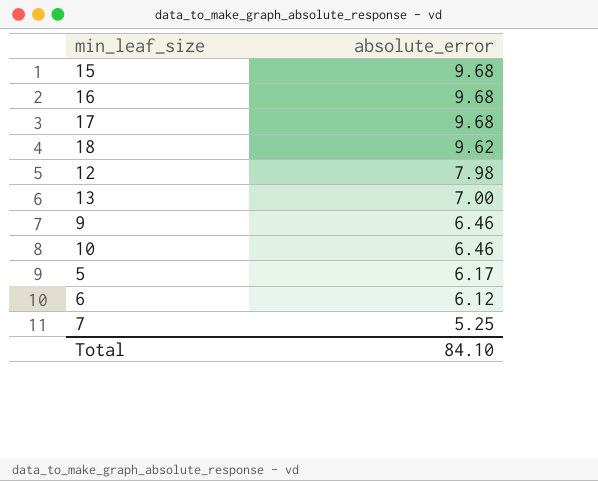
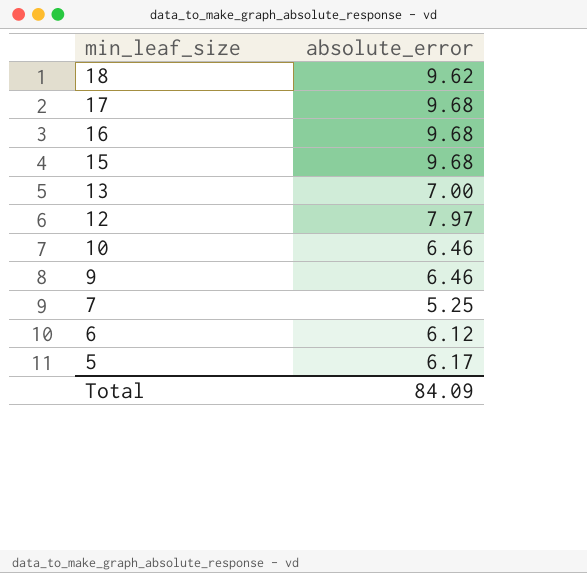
row order: absolute_error descending -> min_leaf_size descending
12 | absolute_error: 7.98 -> 7.97
Total | absolute_error: 84.10 -> 84.09

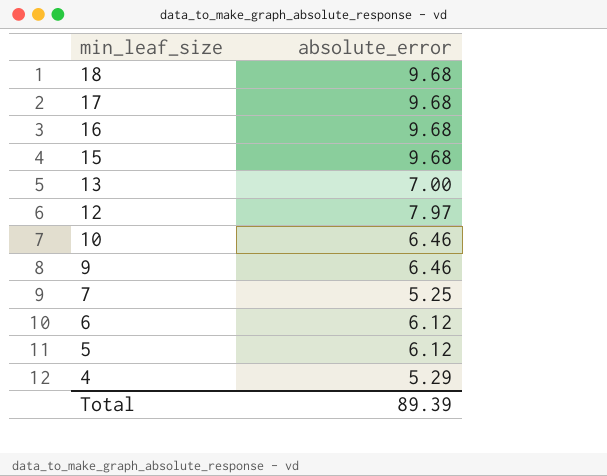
18 | absolute_error: 9.62 -> 9.68
5 | absolute_error: 6.17 -> 6.12
row 4: none -> 5.29
Total | absolute_error: 84.09 -> 89.39

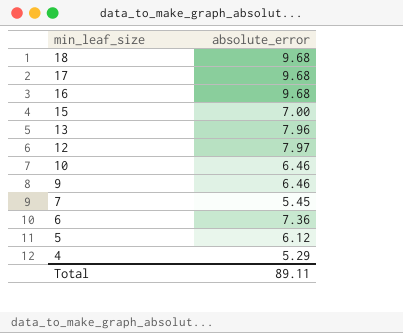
15 | absolute_error: 9.68 -> 7.00
13 | absolute_error: 7.00 -> 7.96
7 | absolute_error: 5.25 -> 5.45
6 | absolute_error: 6.12 -> 7.36
Total | absolute_error: 89.39 -> 89.11

